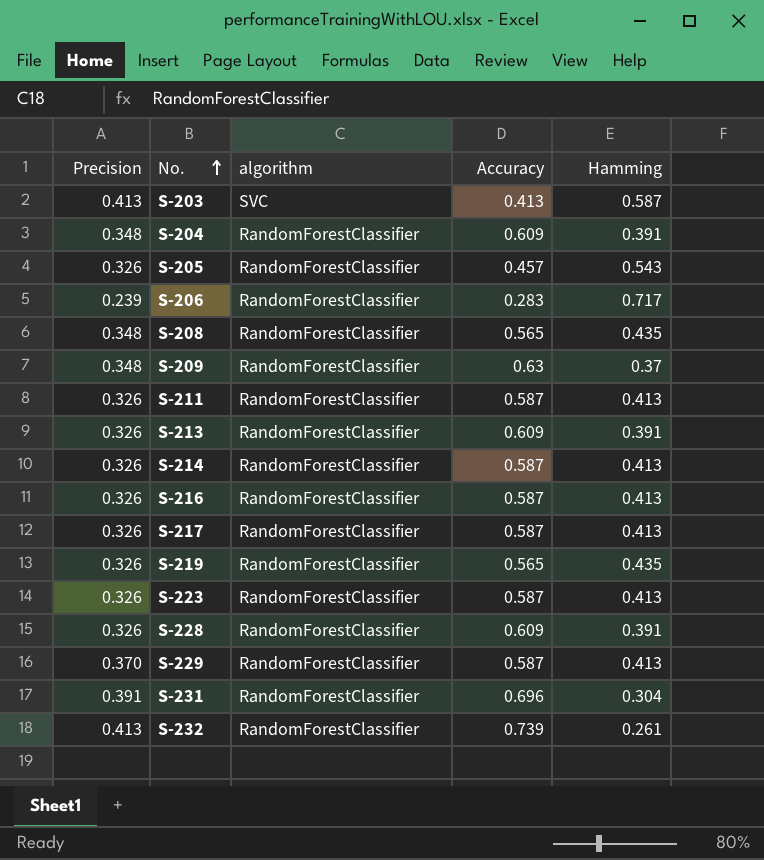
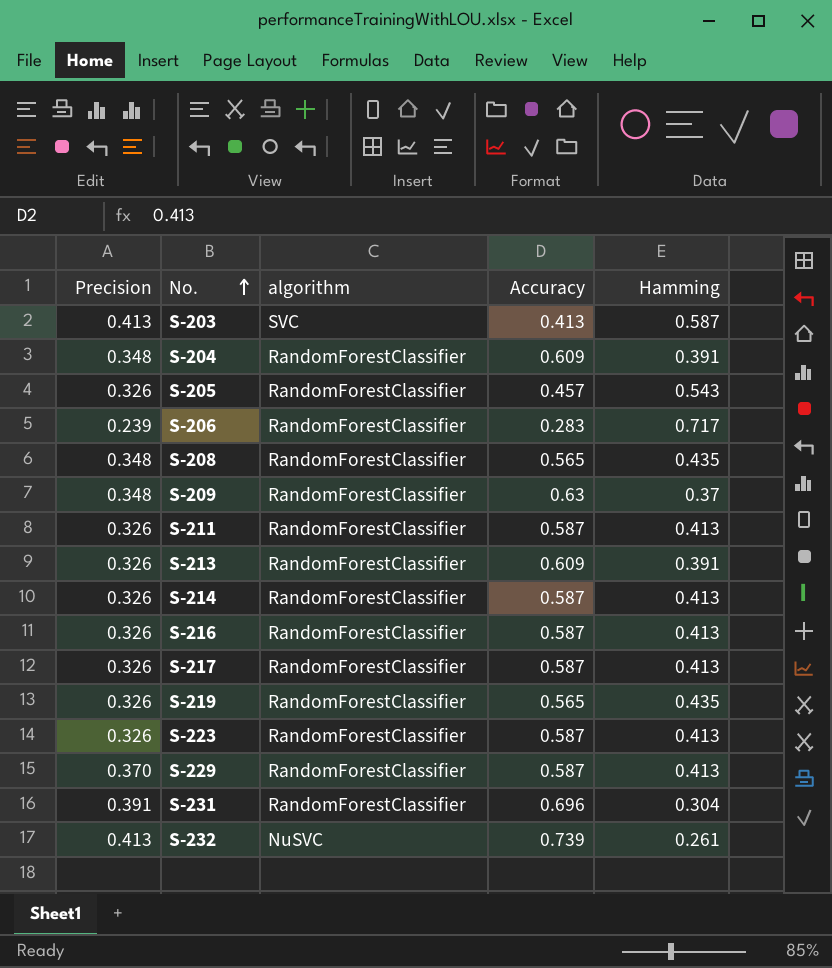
row S-228: 0.326 | RandomForestClassifier | 0.609 | 0.391 -> none
S-232 | algorithm: RandomForestClassifier -> NuSVC

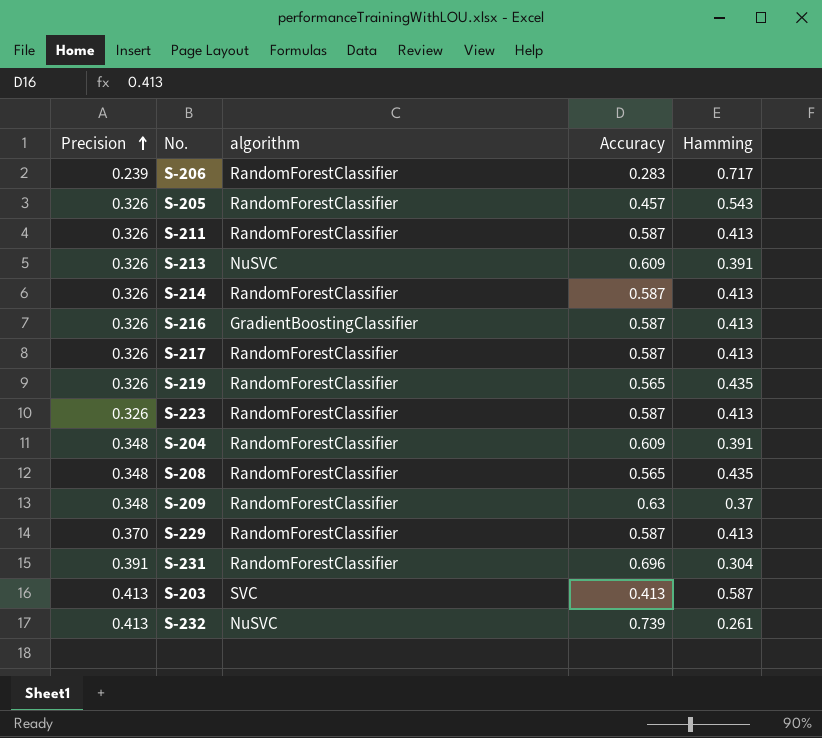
row order: No. ascending -> Precision ascending
S-213 | algorithm: RandomForestClassifier -> NuSVC
S-216 | algorithm: RandomForestClassifier -> GradientBoostingClassifier

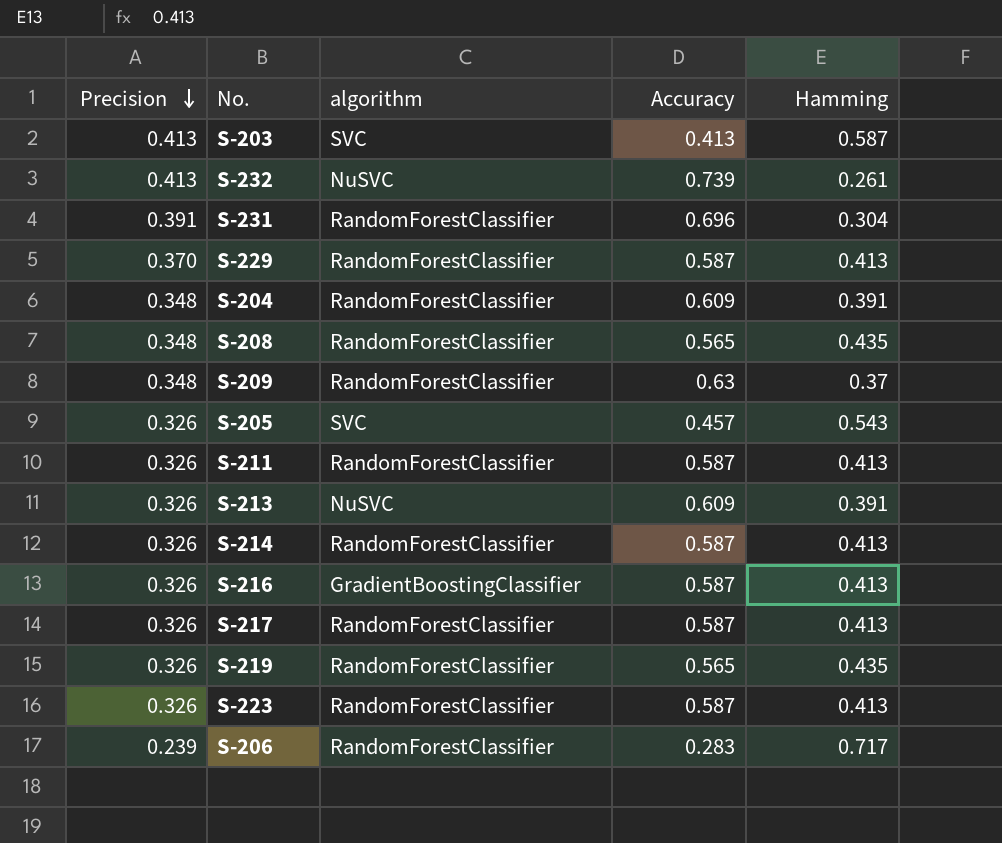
row order: Precision ascending -> Precision descending
S-205 | algorithm: RandomForestClassifier -> SVC

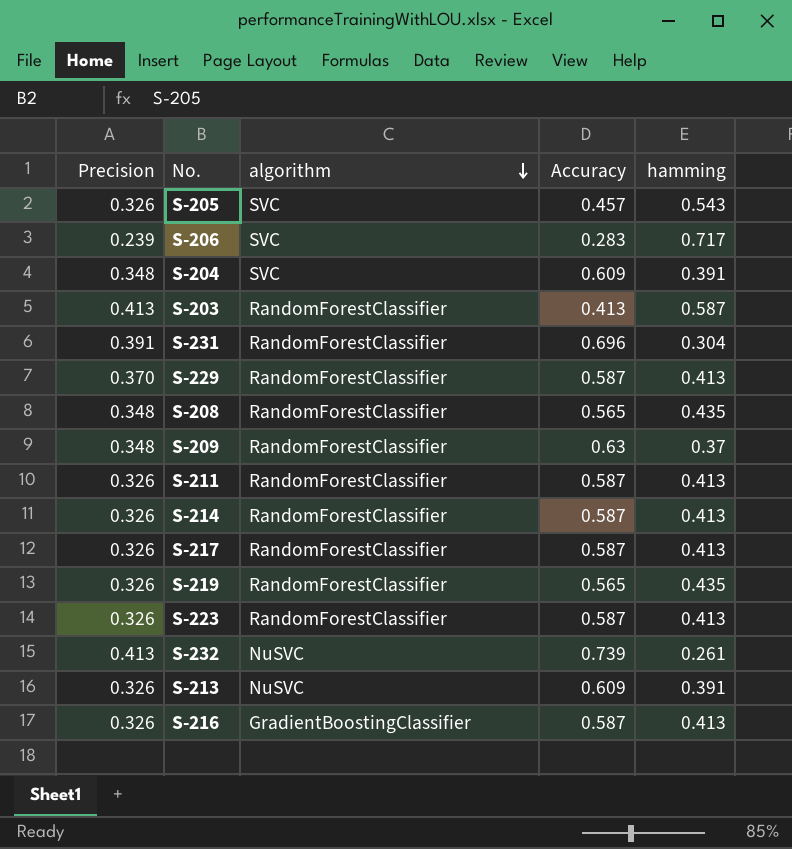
row order: Precision descending -> algorithm descending
column name: Hamming -> hamming
S-206 | algorithm: RandomForestClassifier -> SVC
S-204 | algorithm: RandomForestClassifier -> SVC
S-203 | algorithm: SVC -> RandomForestClassifier

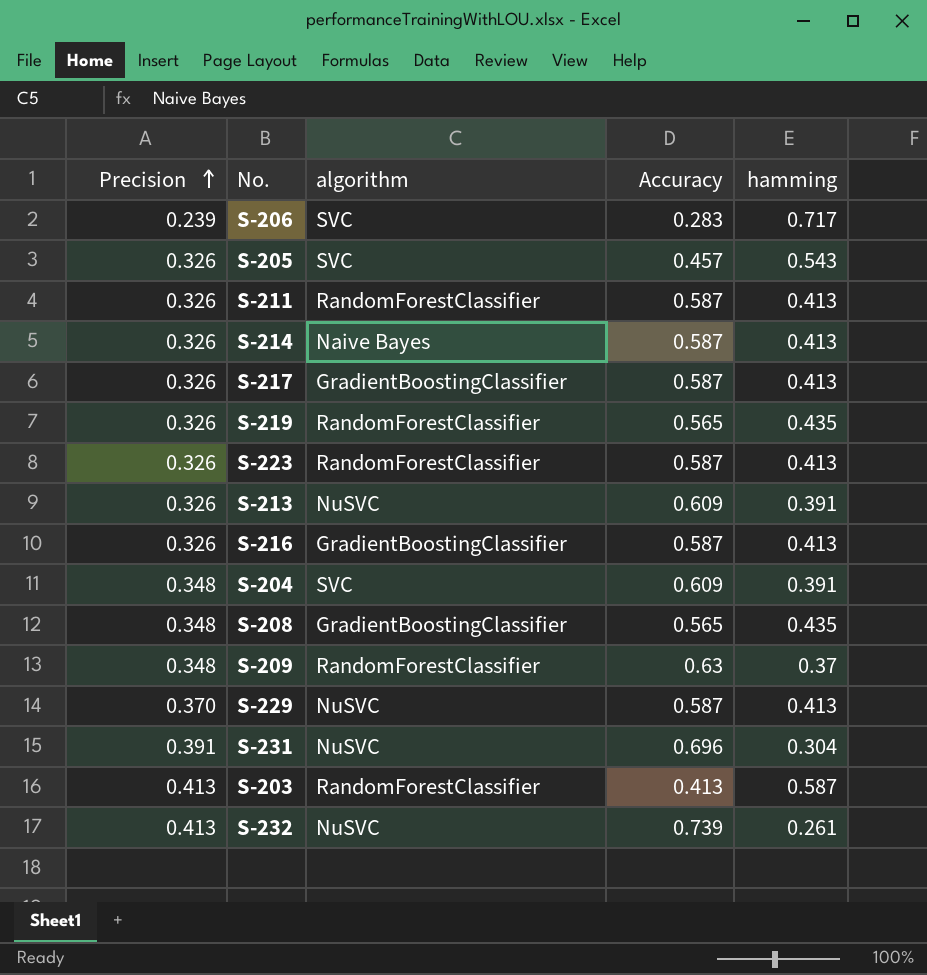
row order: algorithm descending -> Precision ascending
S-214 | algorithm: RandomForestClassifier -> Naive Bayes
S-217 | algorithm: RandomForestClassifier -> GradientBoostingClassifier
S-208 | algorithm: RandomForestClassifier -> GradientBoostingClassifier
S-229 | algorithm: RandomForestClassifier -> NuSVC
S-231 | algorithm: RandomForestClassifier -> NuSVC

